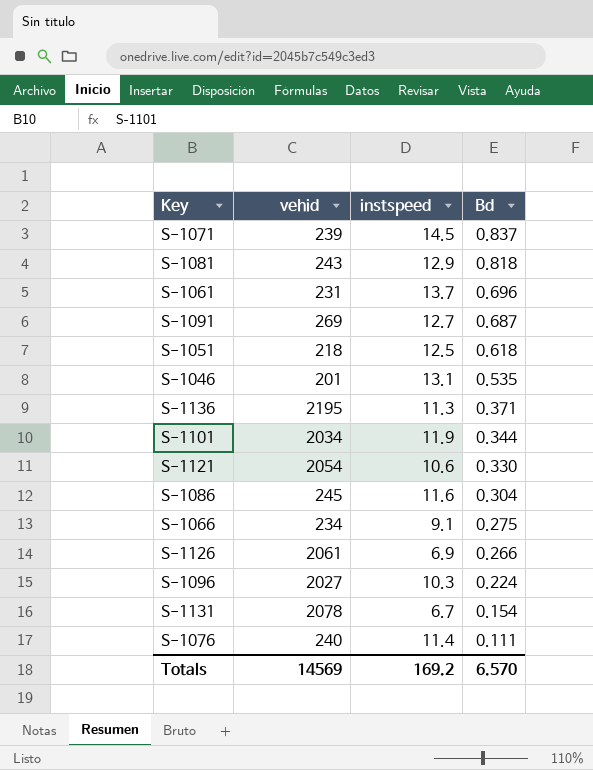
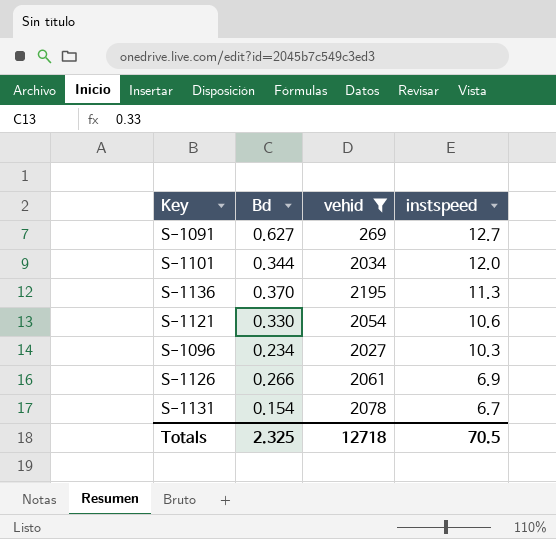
filter: none -> vehid >= 269
row order: Bd descending -> instspeed descending
column Bd | position: 4 -> 2
S-1091 | Bd: 0.687 -> 0.627
S-1101 | instspeed: 11.9 -> 12.0
S-1136 | Bd: 0.371 -> 0.370
S-1096 | Bd: 0.224 -> 0.234
Totals | Bd: 6.570 -> 2.325
Totals | vehid: 14569 -> 12718
Totals | instspeed: 169.2 -> 70.5

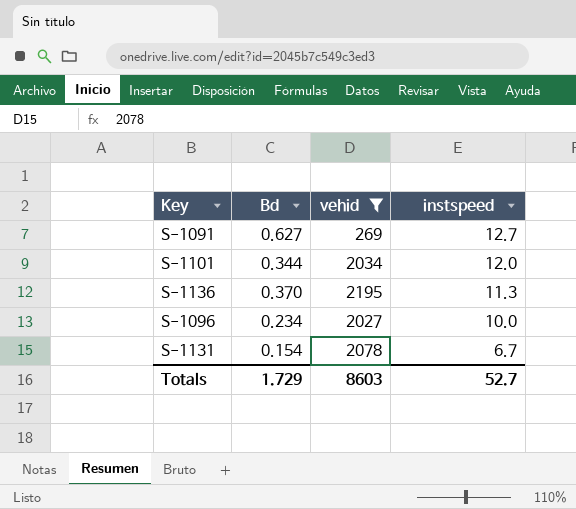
row S-1121: 0.330 | 2054 | 10.6 -> none
row S-1126: 0.266 | 2061 | 6.9 -> none
S-1096 | instspeed: 10.3 -> 10.0
Totals | Bd: 2.325 -> 1.729
Totals | vehid: 12718 -> 8603
Totals | instspeed: 70.5 -> 52.7

